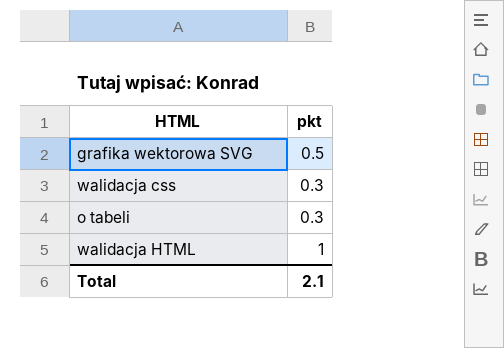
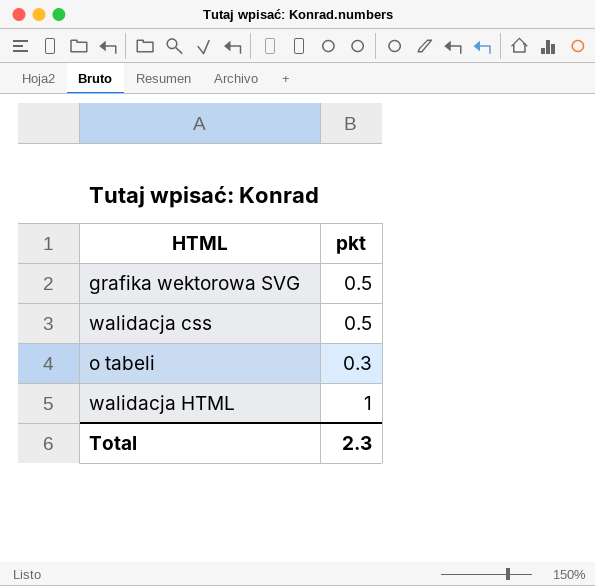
walidacja css | pkt: 0.3 -> 0.5
Total | pkt: 2.1 -> 2.3

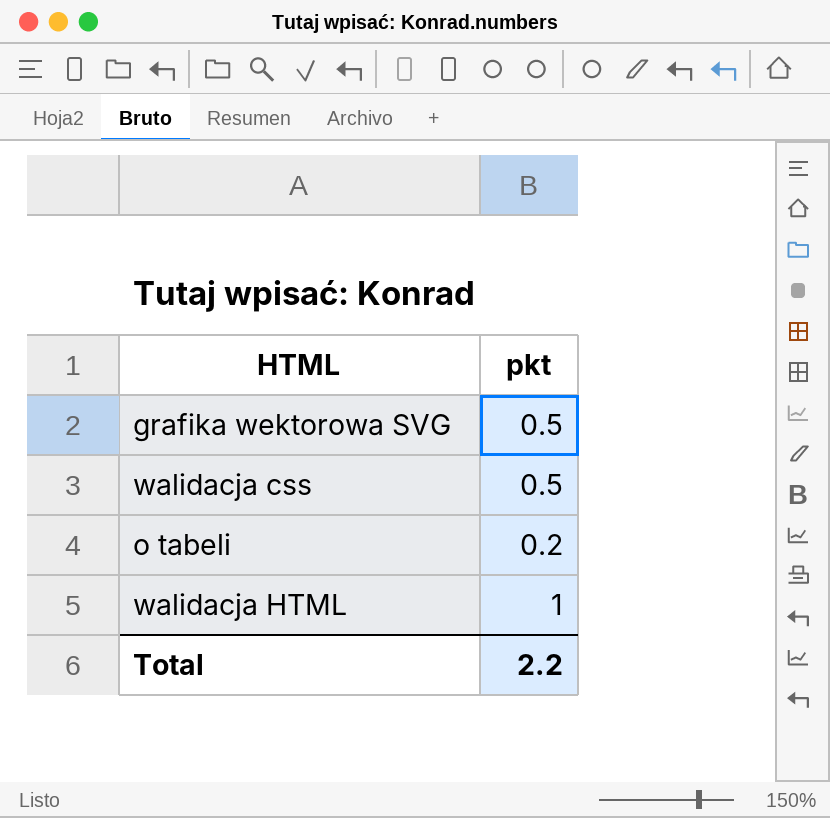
o tabeli | pkt: 0.3 -> 0.2
Total | pkt: 2.3 -> 2.2

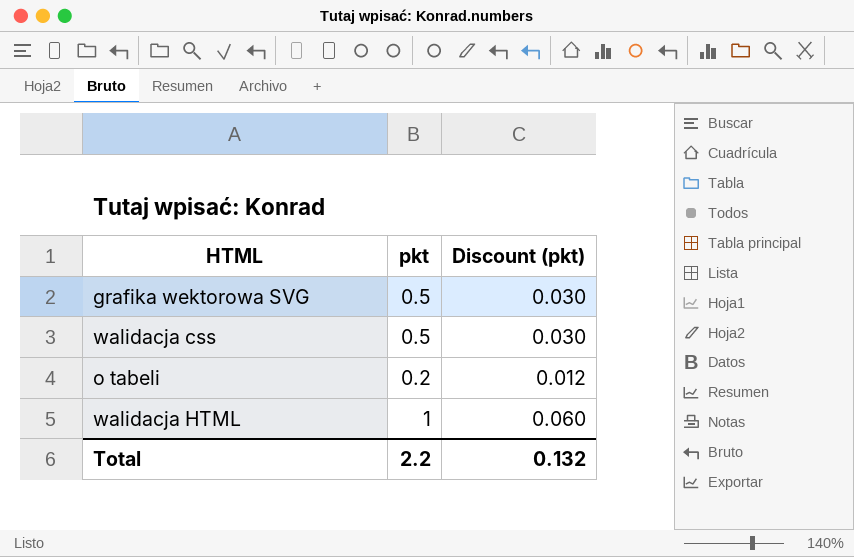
column Discount (pkt) | formula: none -> [pkt] * 0.06

